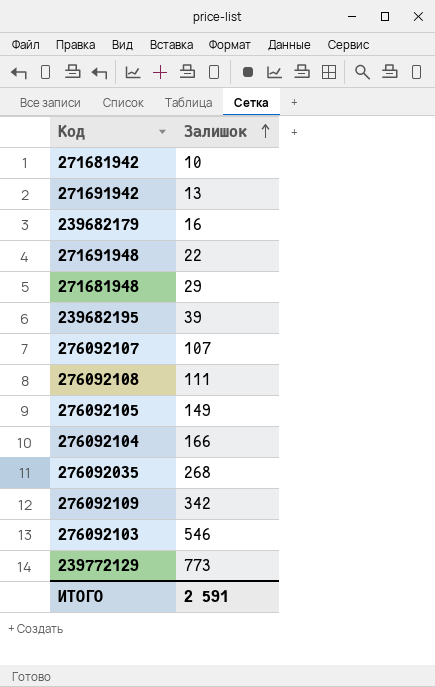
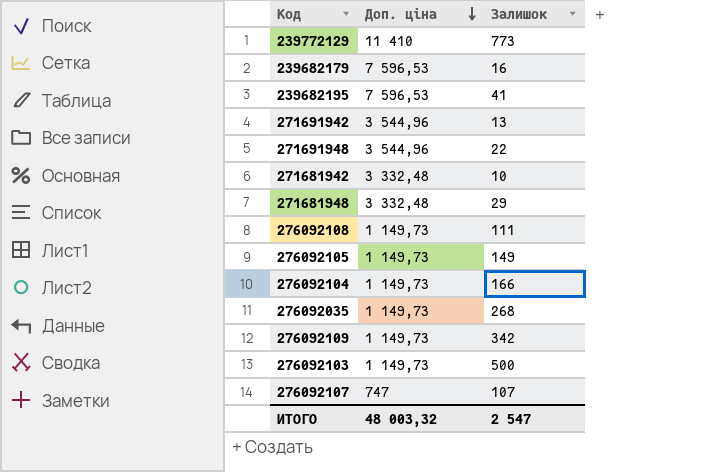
row order: Залишок ascending -> Доп. ціна descending
column Доп. ціна | position: none -> 2
239682195 | Залишок: 39 -> 41
276092103 | Залишок: 546 -> 500
ИТОГО | Залишок: 2 591 -> 2 547

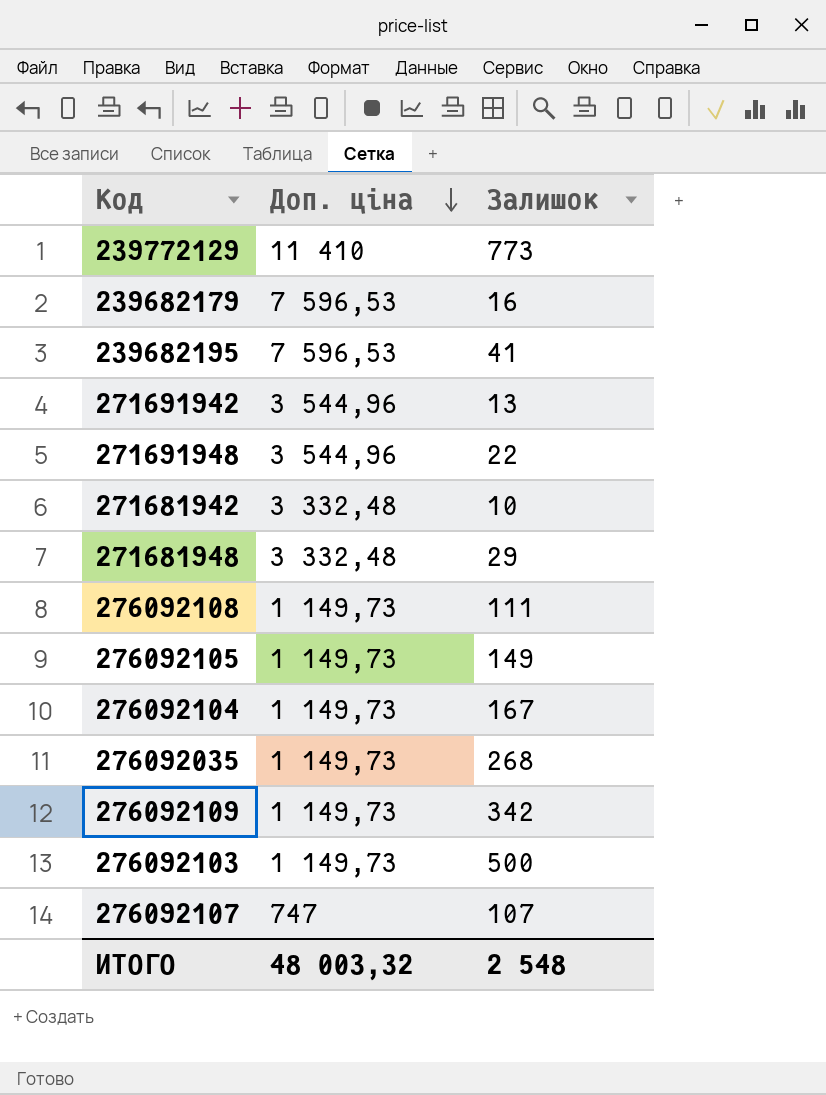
276092104 | Залишок: 166 -> 167
ИТОГО | Залишок: 2 547 -> 2 548

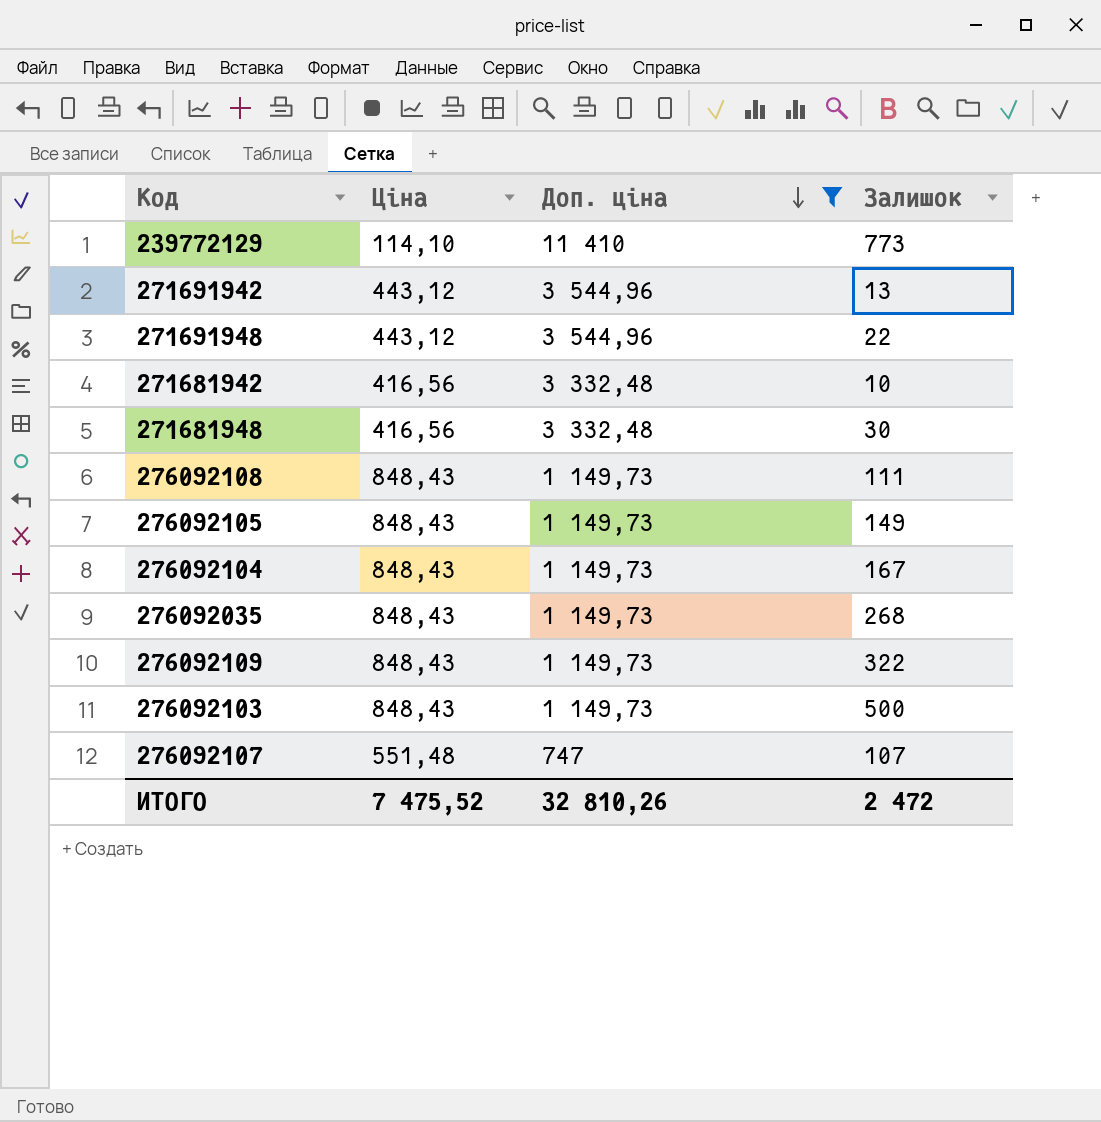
filter: none -> Доп. ціна != 7 596,53
column Ціна | position: none -> 2
271681948 | Залишок: 29 -> 30
276092109 | Залишок: 342 -> 322
ИТОГО | Доп. ціна: 48 003,32 -> 32 810,26
ИТОГО | Залишок: 2 548 -> 2 472

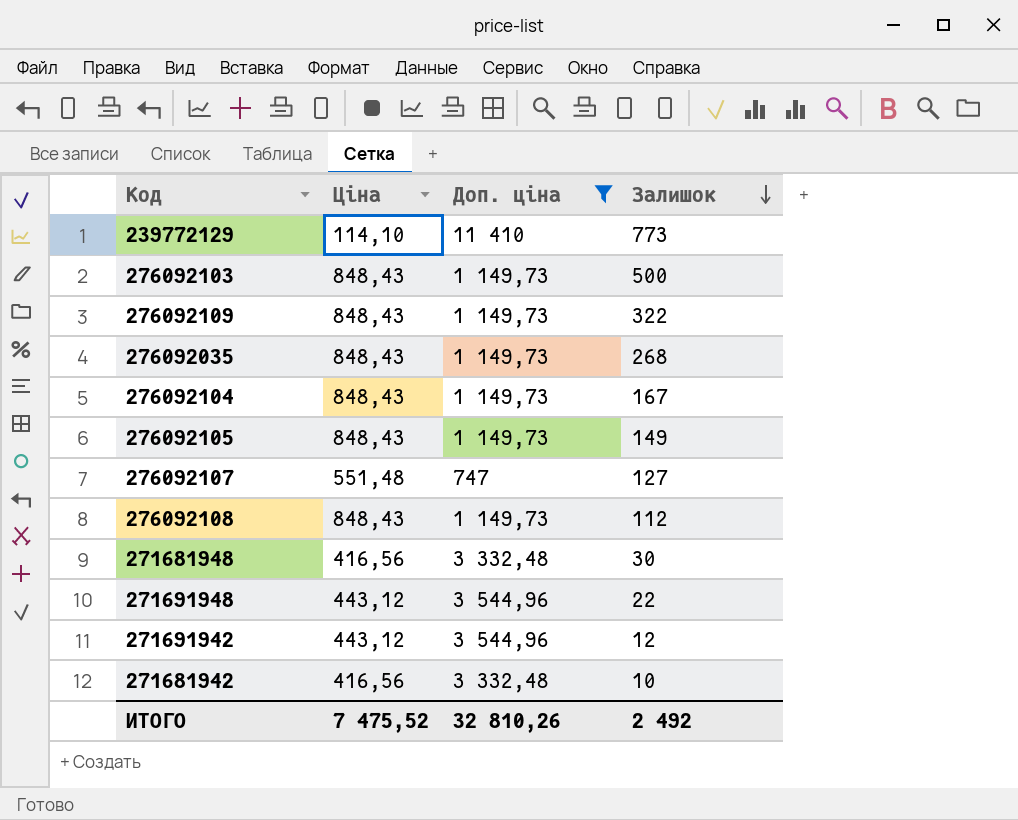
row order: Доп. ціна descending -> Залишок descending
276092107 | Залишок: 107 -> 127
276092108 | Залишок: 111 -> 112
271691942 | Залишок: 13 -> 12
ИТОГО | Залишок: 2 472 -> 2 492

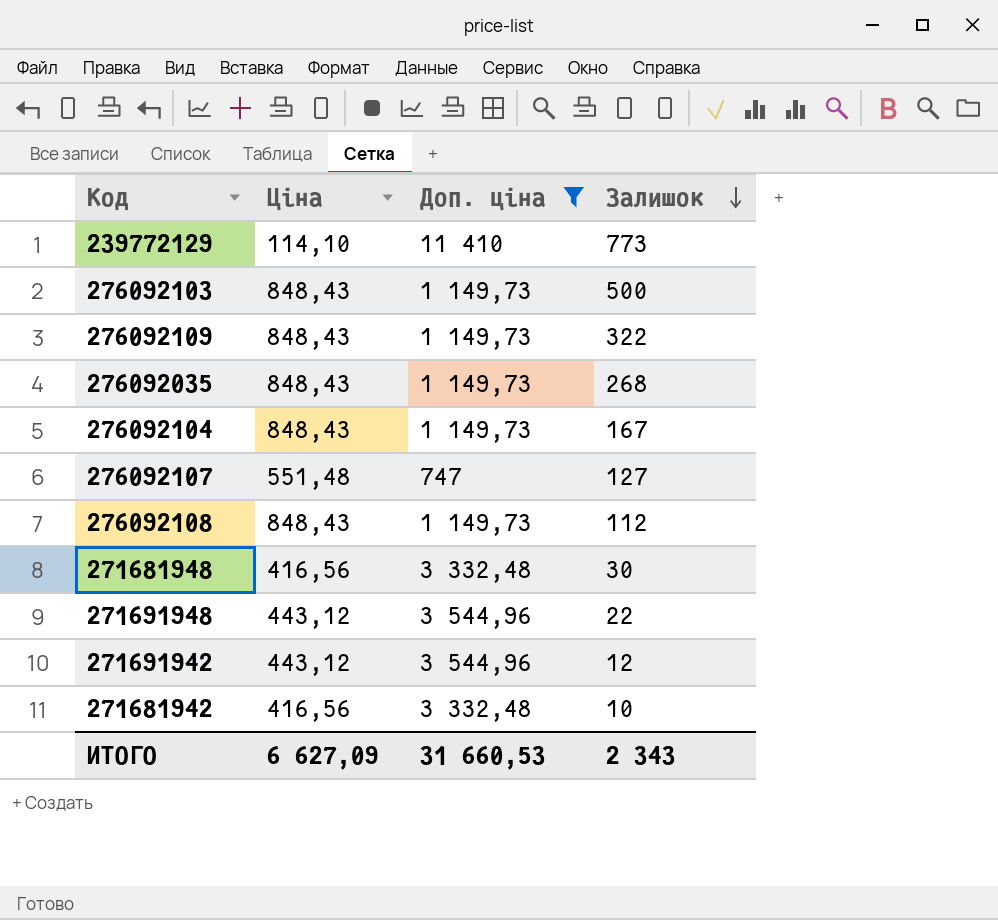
row 276092105: 848,43 | 1 149,73 | 149 -> none
ИТОГО | Ціна: 7 475,52 -> 6 627,09
ИТОГО | Доп. ціна: 32 810,26 -> 31 660,53
ИТОГО | Залишок: 2 492 -> 2 343

